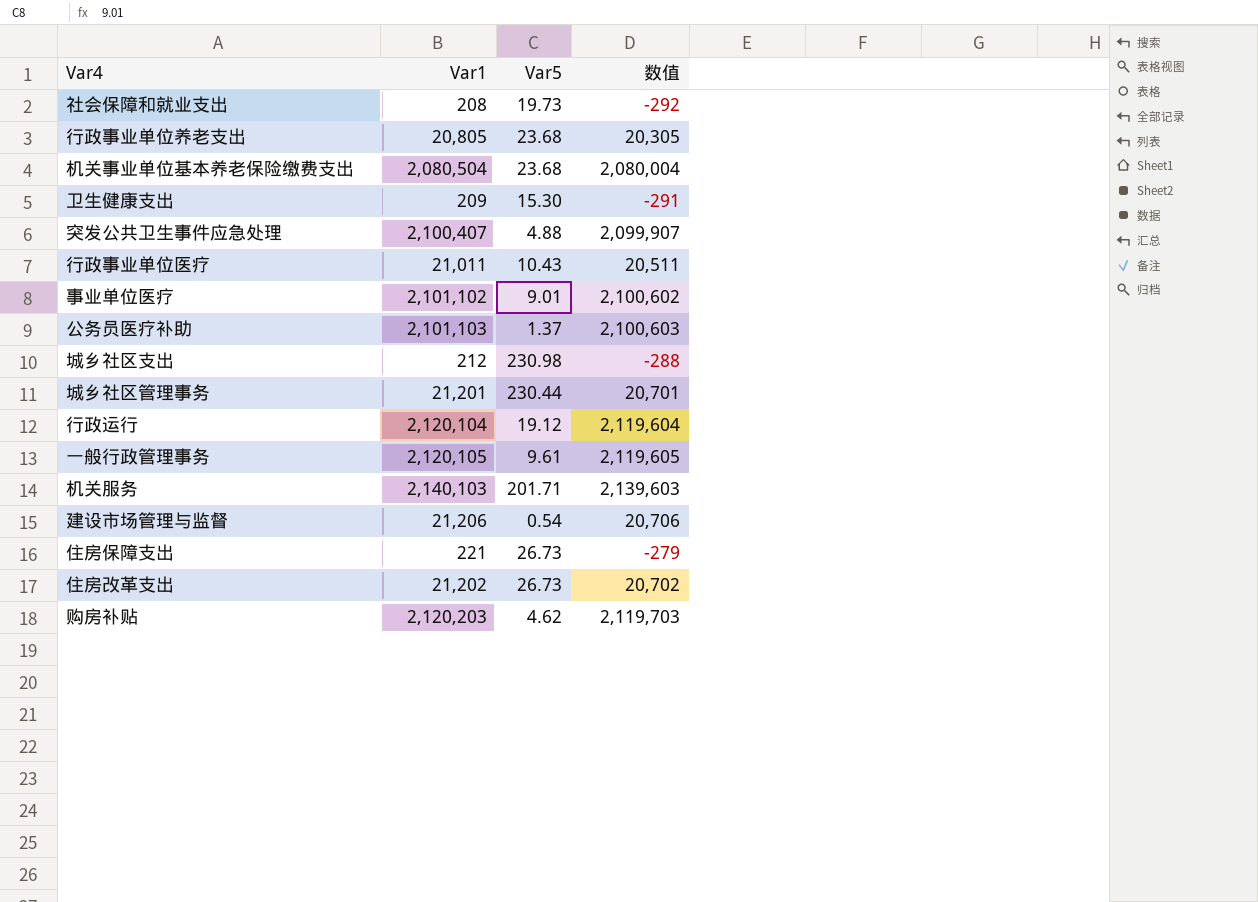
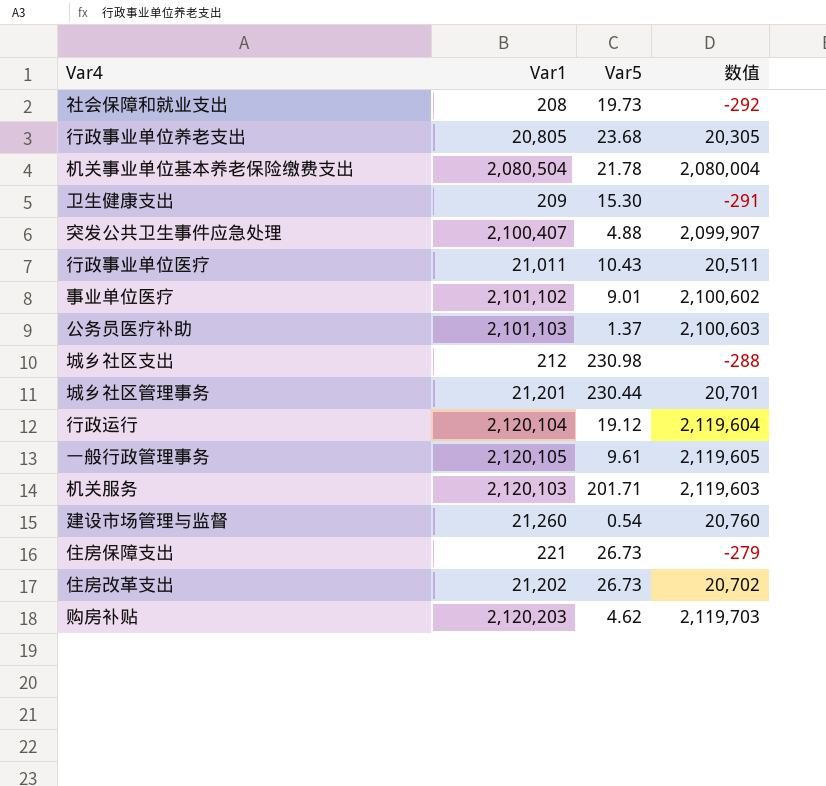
机关事业单位基本养老保险缴费支出 | Var5: 23.68 -> 21.78
机关服务 | Var1: 2,140,103 -> 2,120,103
机关服务 | 数值: 2,139,603 -> 2,119,603
建设市场管理与监督 | Var1: 21,206 -> 21,260
建设市场管理与监督 | 数值: 20,706 -> 20,760

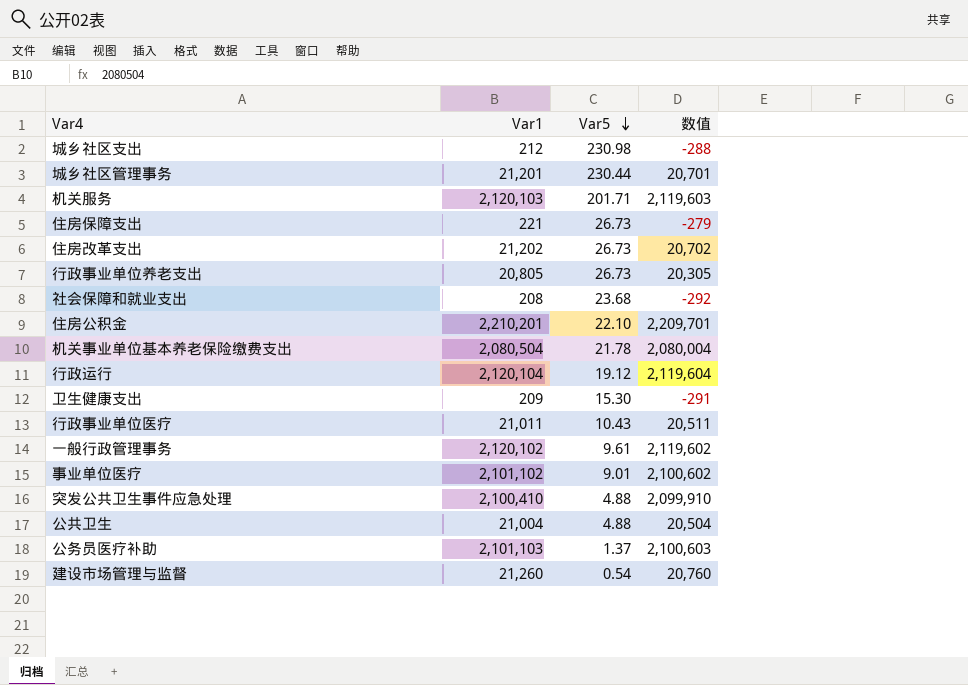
row order: none -> Var5 descending
row 购房补贴: 2,120,203 | 4.62 | 2,119,703 -> none
行政事业单位养老支出 | Var5: 23.68 -> 26.73
社会保障和就业支出 | Var5: 19.73 -> 23.68
row 住房公积金: none -> 2,210,201 | 22.10 | 2,209,701
一般行政管理事务 | Var1: 2,120,105 -> 2,120,102
一般行政管理事务 | 数值: 2,119,605 -> 2,119,602
突发公共卫生事件应急处理 | Var1: 2,100,407 -> 2,100,410
突发公共卫生事件应急处理 | 数值: 2,099,907 -> 2,099,910
row 公共卫生: none -> 21,004 | 4.88 | 20,504

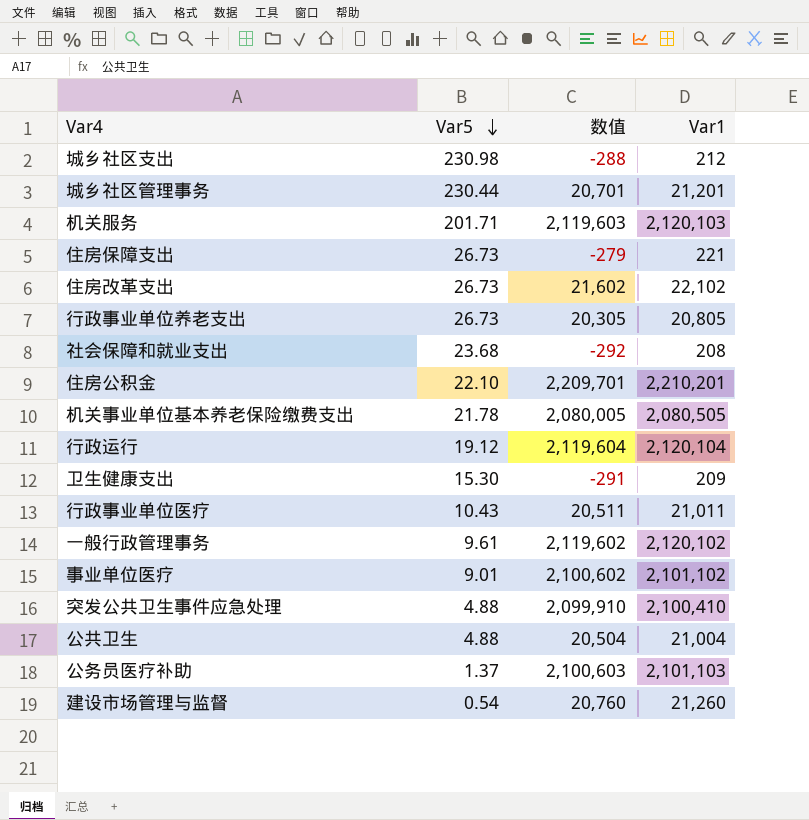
column Var1 | position: 2 -> 4
住房改革支出 | 数值: 20,702 -> 21,602
住房改革支出 | Var1: 21,202 -> 22,102
机关事业单位基本养老保险缴费支出 | 数值: 2,080,004 -> 2,080,005
机关事业单位基本养老保险缴费支出 | Var1: 2,080,504 -> 2,080,505

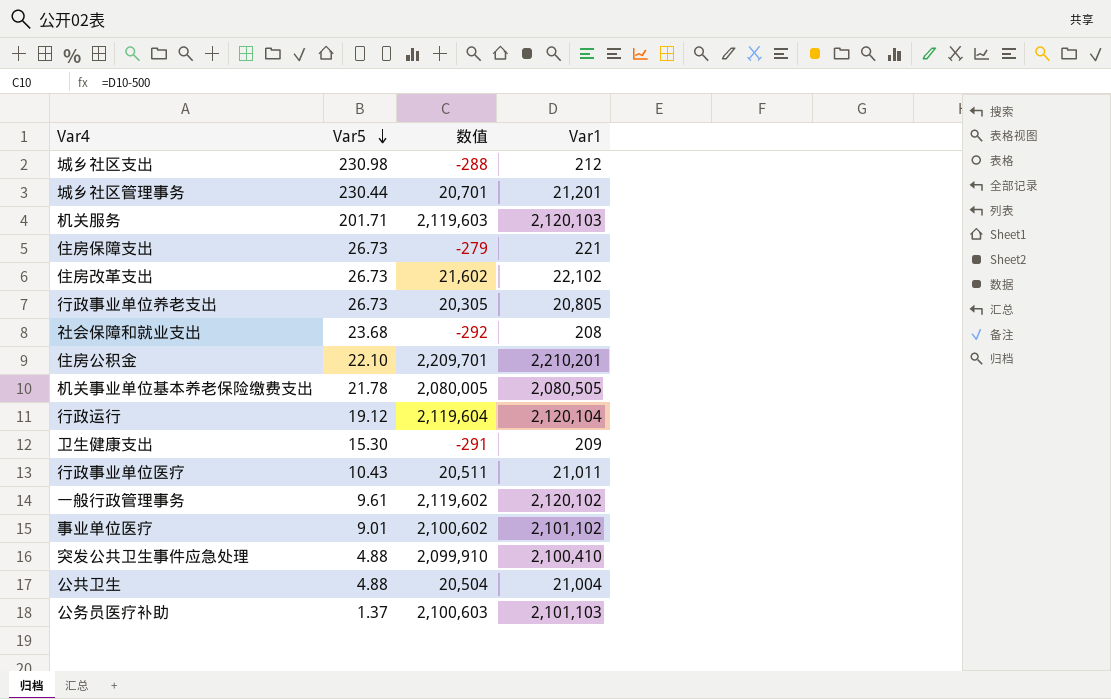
row 建设市场管理与监督: 0.54 | 20,760 | 21,260 -> none

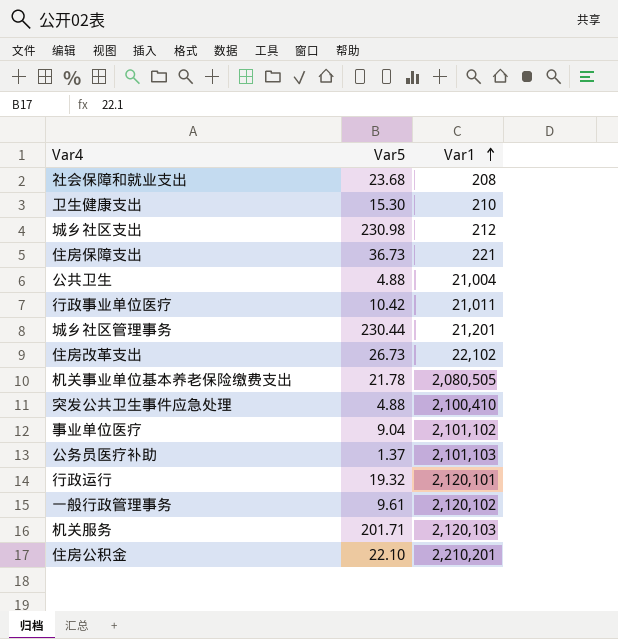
row order: Var5 descending -> Var1 ascending
column 数值 | formula: [Var1] - 500 -> none
row 行政事业单位养老支出: 26.73 | 20,305 | 20,805 -> none
卫生健康支出 | Var1: 209 -> 210
住房保障支出 | Var5: 26.73 -> 36.73
行政事业单位医疗 | Var5: 10.43 -> 10.42
事业单位医疗 | Var5: 9.01 -> 9.04
行政运行 | Var5: 19.12 -> 19.32
行政运行 | Var1: 2,120,104 -> 2,120,101

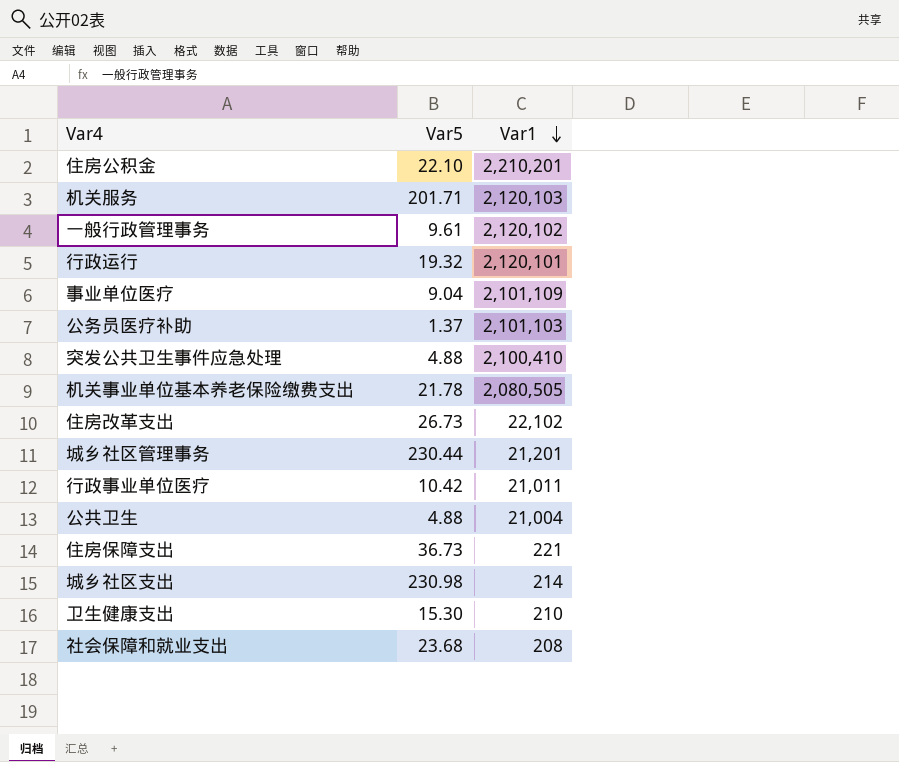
row order: Var1 ascending -> Var1 descending
事业单位医疗 | Var1: 2,101,102 -> 2,101,109
城乡社区支出 | Var1: 212 -> 214

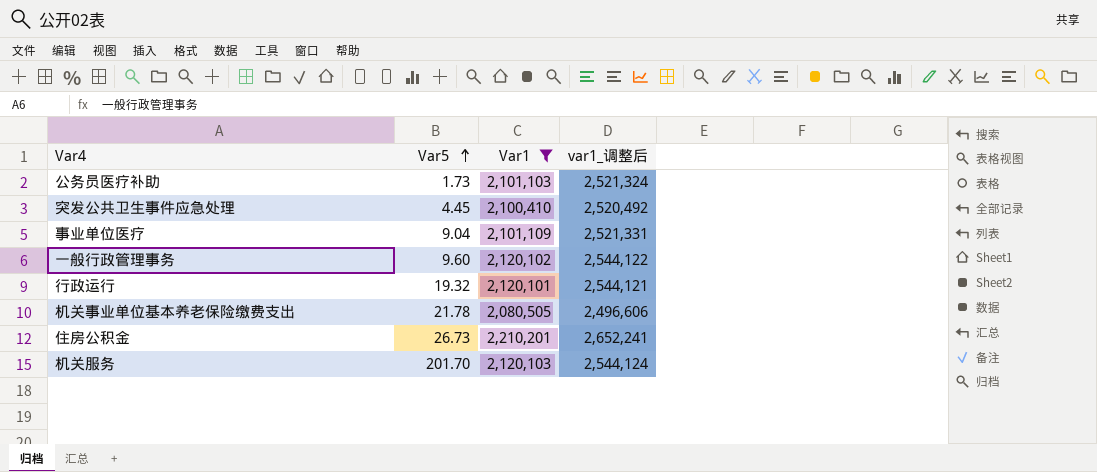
filter: none -> Var1 >= 2,080,505
row order: Var1 descending -> Var5 ascending
column var1_调整后 | formula: none -> [Var1] * 1.2
公务员医疗补助 | Var5: 1.37 -> 1.73
突发公共卫生事件应急处理 | Var5: 4.88 -> 4.45
一般行政管理事务 | Var5: 9.61 -> 9.60
住房公积金 | Var5: 22.10 -> 26.73
机关服务 | Var5: 201.71 -> 201.70

